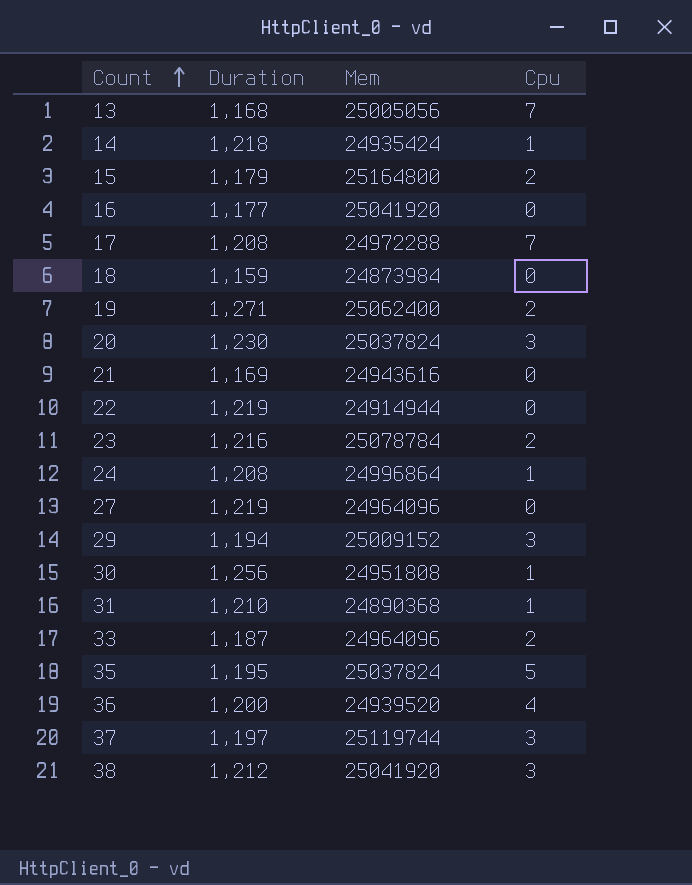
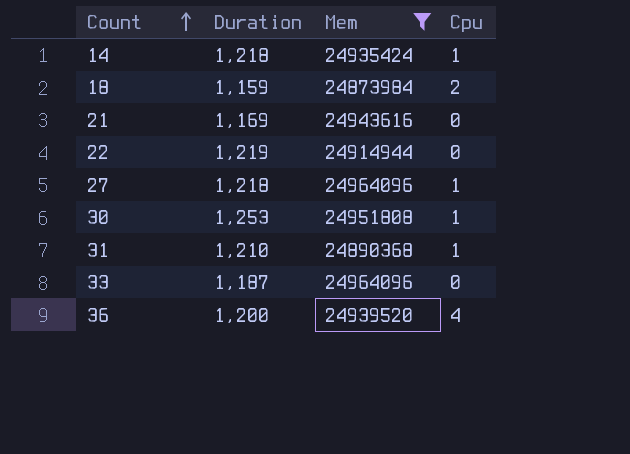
filter: none -> Mem <= 24964096
18 | Cpu: 0 -> 2
27 | Duration: 1,219 -> 1,218
27 | Cpu: 0 -> 1
30 | Duration: 1,256 -> 1,253
33 | Cpu: 2 -> 0

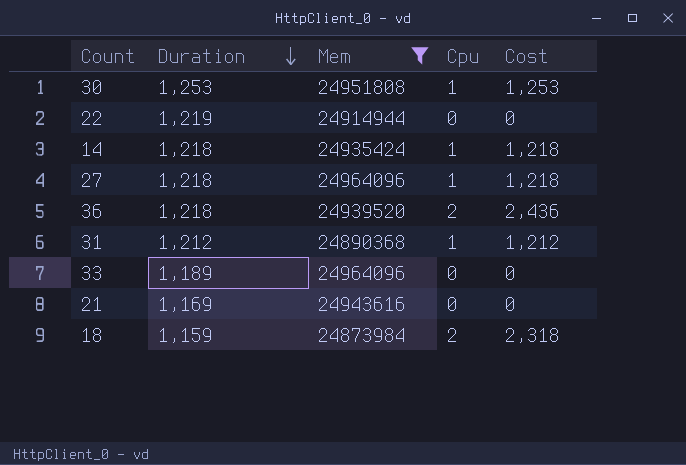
row order: Count ascending -> Duration descending
column Cost | formula: none -> [Duration] * [Cpu]
36 | Duration: 1,200 -> 1,218
36 | Cpu: 4 -> 2
31 | Duration: 1,210 -> 1,212
33 | Duration: 1,187 -> 1,189

